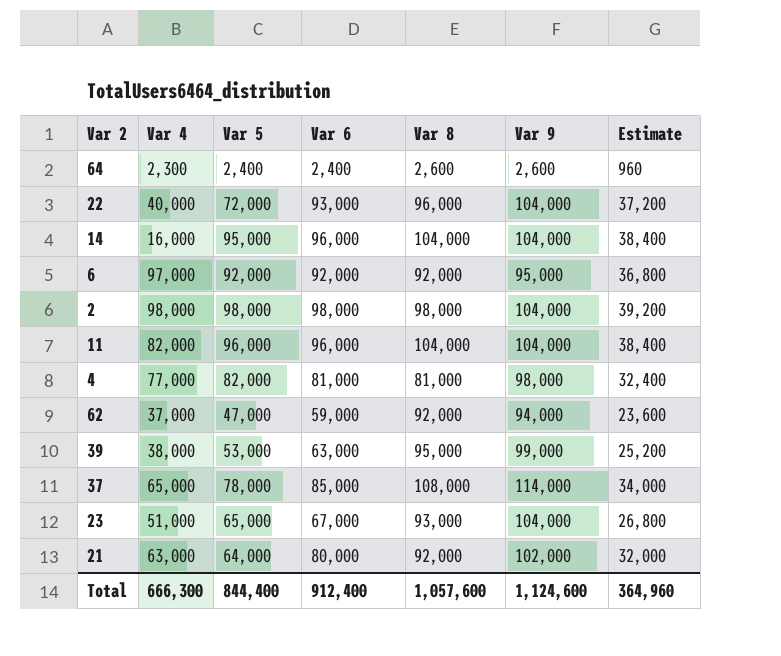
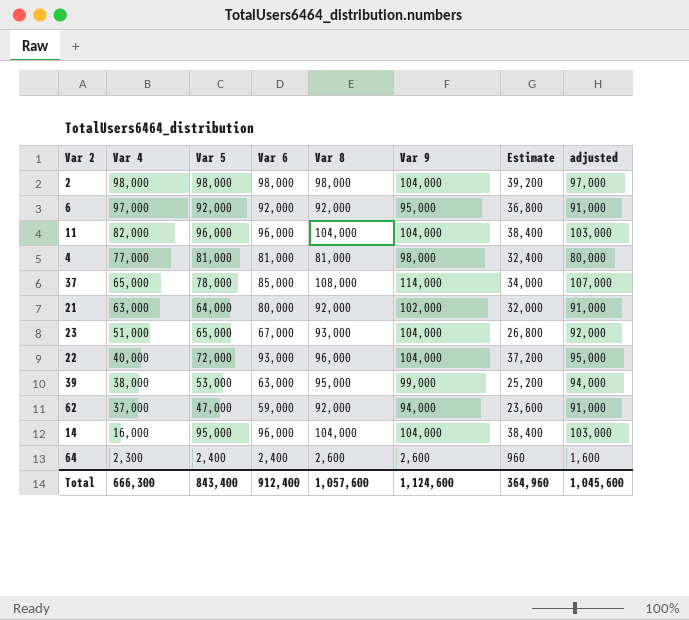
row order: none -> Var 4 descending
column adjusted | formula: none -> [Var 8] - 1000
4 | Var 5: 82,000 -> 81,000
Total | Var 5: 844,400 -> 843,400

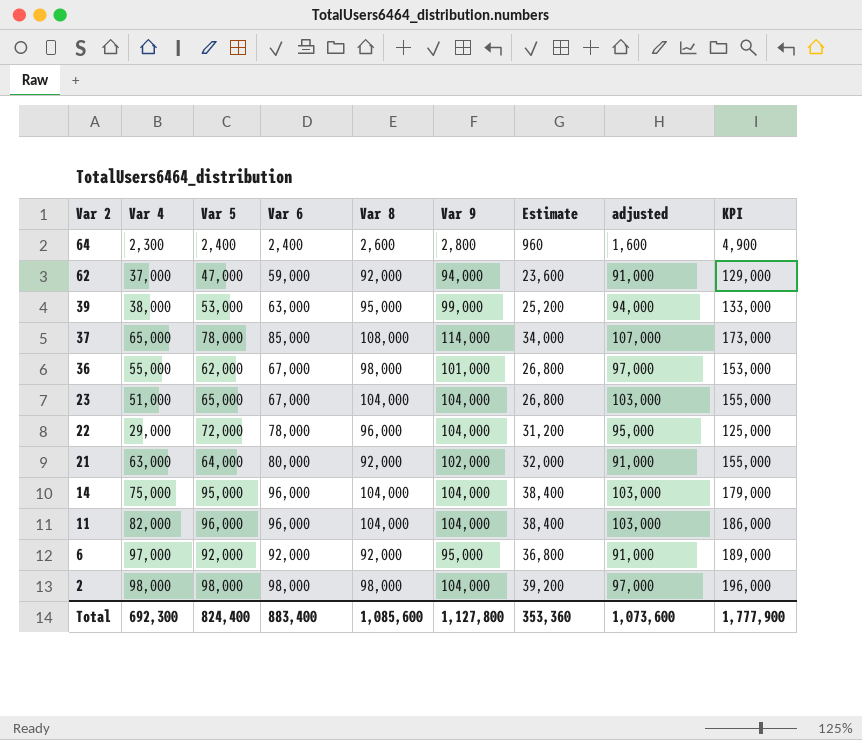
row order: Var 4 descending -> Var 2 descending
column KPI | formula: none -> [Var 4] + [Var 8]
row 4: 77,000 | 81,000 | 81,000 | 81,000 | 98,000 | 32,400 | 80,000 -> none
64 | Var 9: 2,600 -> 2,800
row 36: none -> 55,000 | 62,000 | 67,000 | 98,000 | 101,000 | 26,800 | 97,000 | 153,000
23 | Var 8: 93,000 -> 104,000
23 | adjusted: 92,000 -> 103,000
22 | Var 4: 40,000 -> 29,000
22 | Var 6: 93,000 -> 78,000
22 | Estimate: 37,200 -> 31,200
14 | Var 4: 16,000 -> 75,000
Total | Var 4: 666,300 -> 692,300
Total | Var 5: 843,400 -> 824,400
Total | Var 6: 912,400 -> 883,400
Total | Var 8: 1,057,600 -> 1,085,600
Total | Var 9: 1,124,600 -> 1,127,800
Total | Estimate: 364,960 -> 353,360
Total | adjusted: 1,045,600 -> 1,073,600

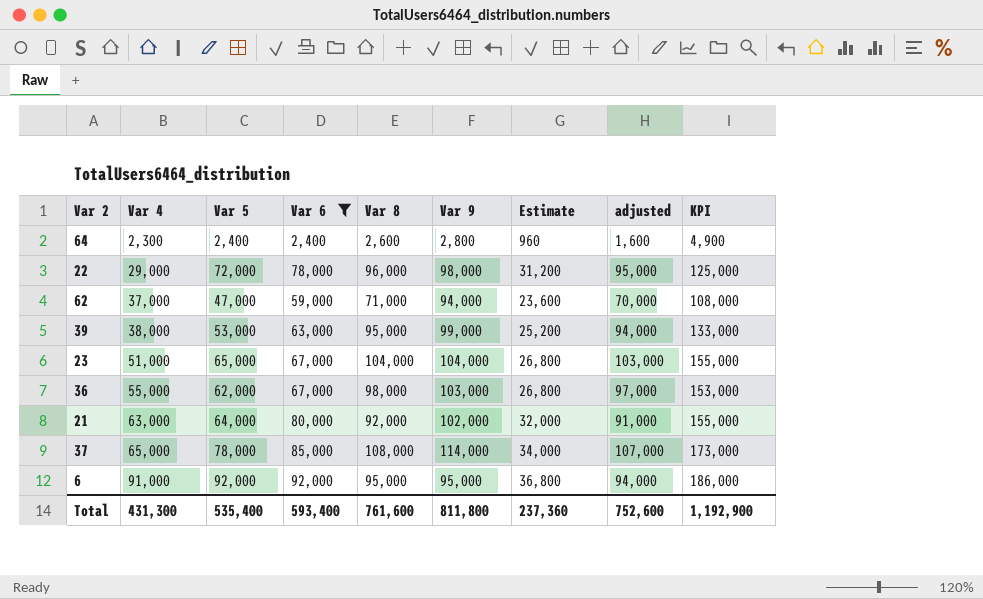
filter: none -> Var 6 <= 92,000
row order: Var 2 descending -> Var 4 ascending
22 | Var 9: 104,000 -> 98,000
62 | Var 8: 92,000 -> 71,000
62 | adjusted: 91,000 -> 70,000
62 | KPI: 129,000 -> 108,000
36 | Var 9: 101,000 -> 103,000
6 | Var 4: 97,000 -> 91,000
6 | Var 8: 92,000 -> 95,000
6 | adjusted: 91,000 -> 94,000
6 | KPI: 189,000 -> 186,000
Total | Var 4: 692,300 -> 431,300
Total | Var 5: 824,400 -> 535,400
Total | Var 6: 883,400 -> 593,400
Total | Var 8: 1,085,600 -> 761,600
Total | Var 9: 1,127,800 -> 811,800
Total | Estimate: 353,360 -> 237,360
Total | adjusted: 1,073,600 -> 752,600
Total | KPI: 1,777,900 -> 1,192,900

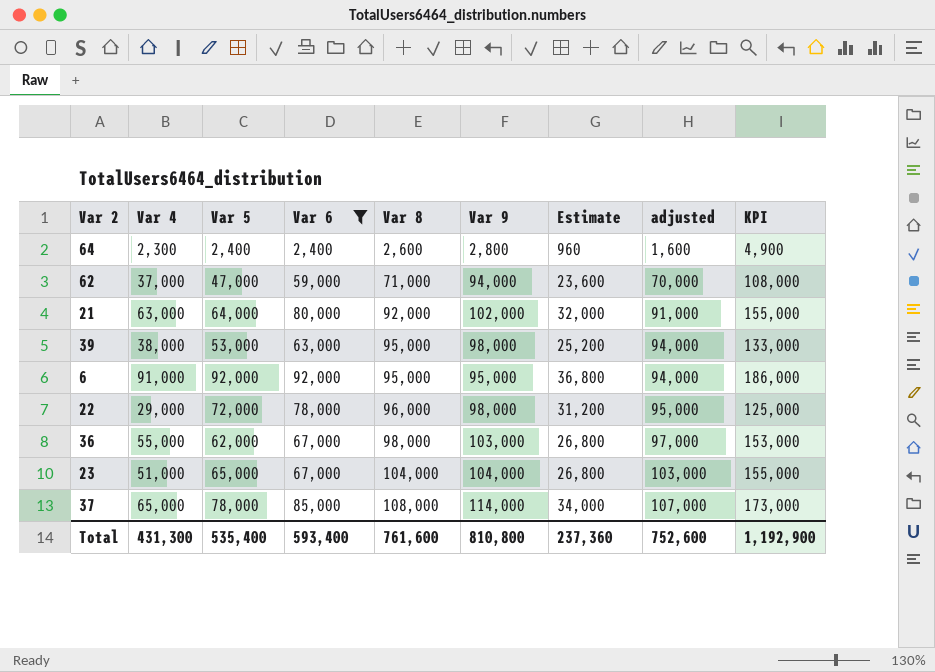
row order: Var 4 ascending -> Var 8 ascending
39 | Var 9: 99,000 -> 98,000
Total | Var 9: 811,800 -> 810,800

